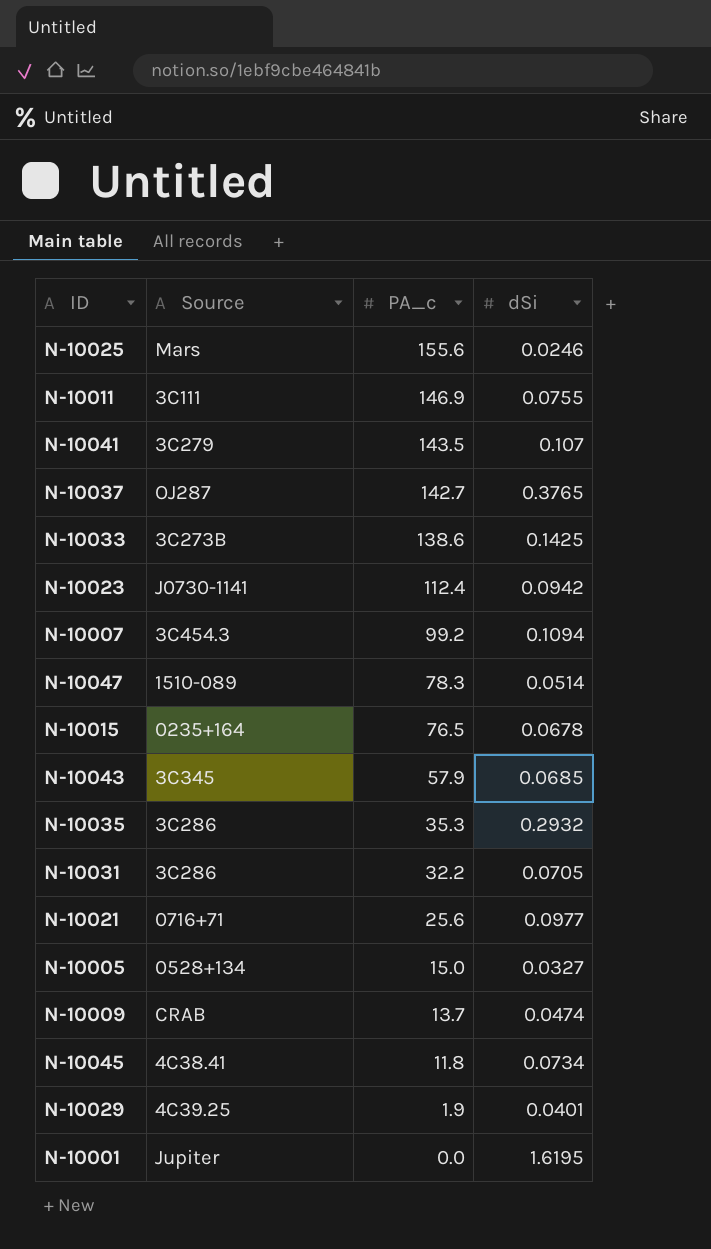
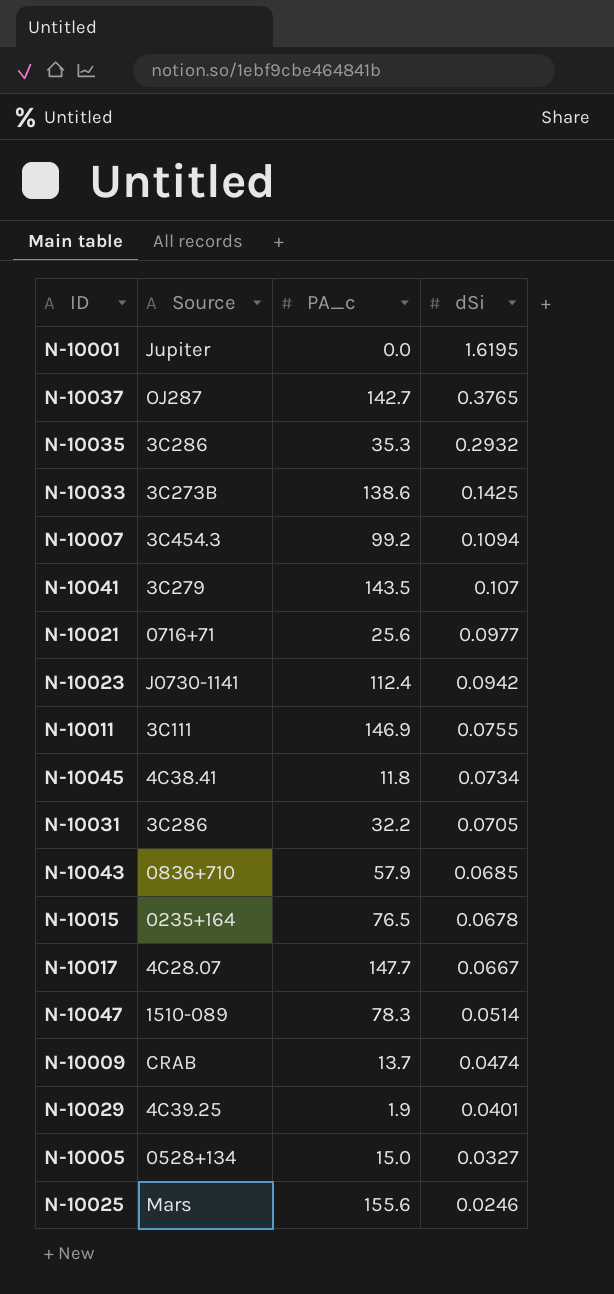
row order: PA_c descending -> dSi descending
N-10043 | Source: 3C345 -> 0836+710
row N-10017: none -> 4C28.07 | 147.7 | 0.0667

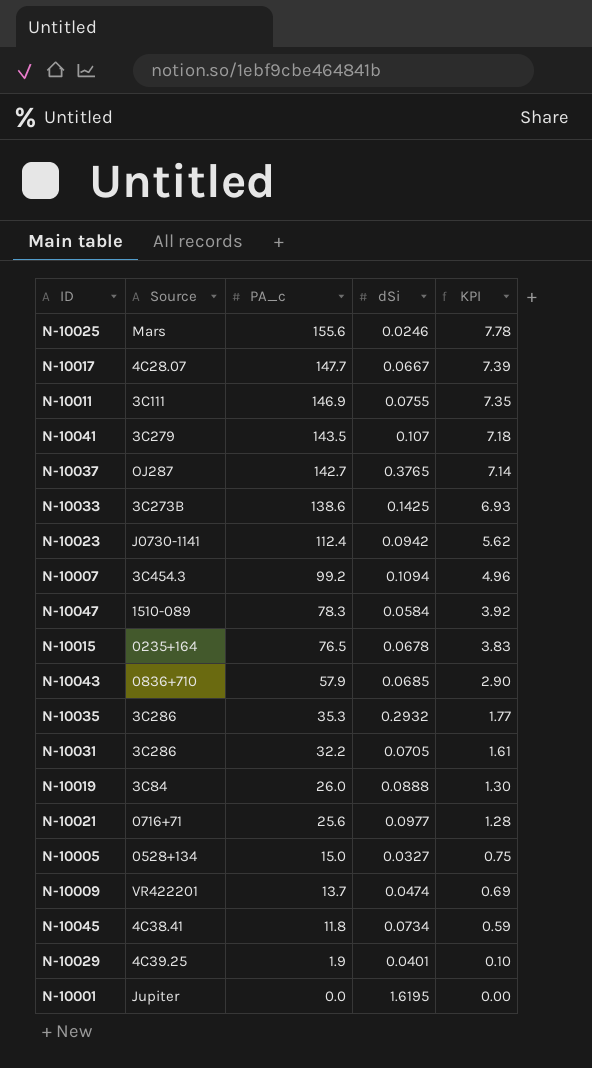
row order: dSi descending -> PA_c descending
column KPI | formula: none -> [PA_c] * 0.05
N-10047 | dSi: 0.0514 -> 0.0584
row N-10019: none -> 3C84 | 26.0 | 0.0888 | 1.30
N-10009 | Source: CRAB -> VR422201

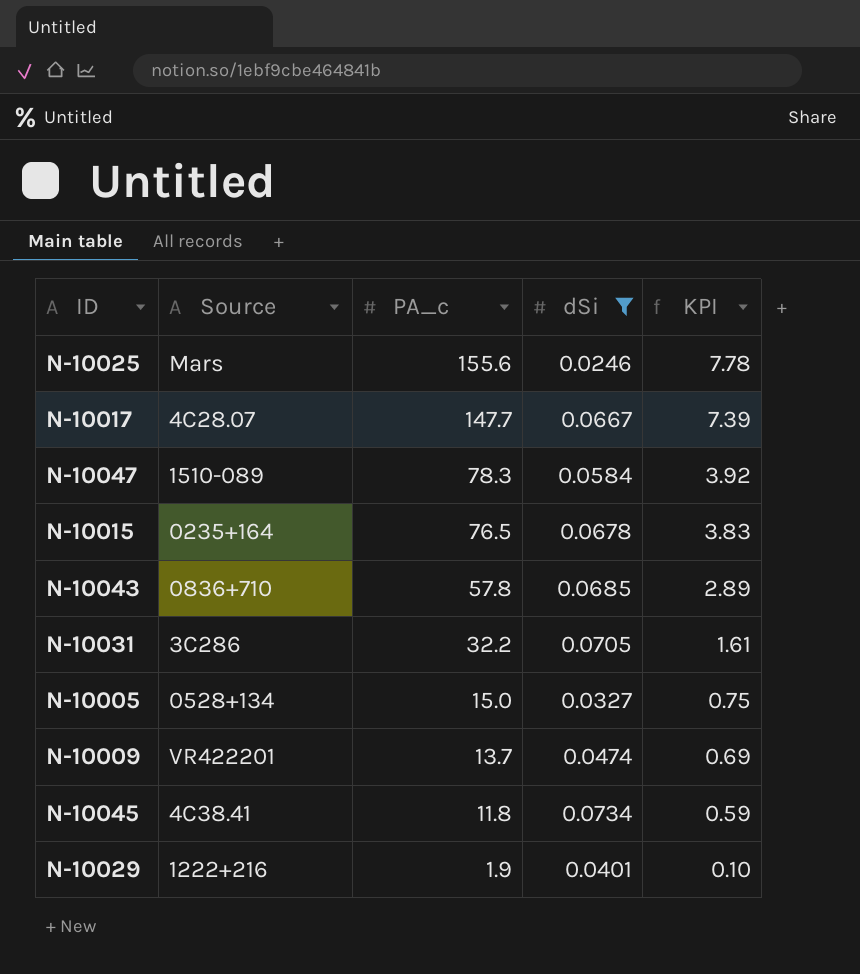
filter: none -> dSi <= 0.0734
N-10043 | PA_c: 57.9 -> 57.8
N-10043 | KPI: 2.90 -> 2.89
N-10029 | Source: 4C39.25 -> 1222+216

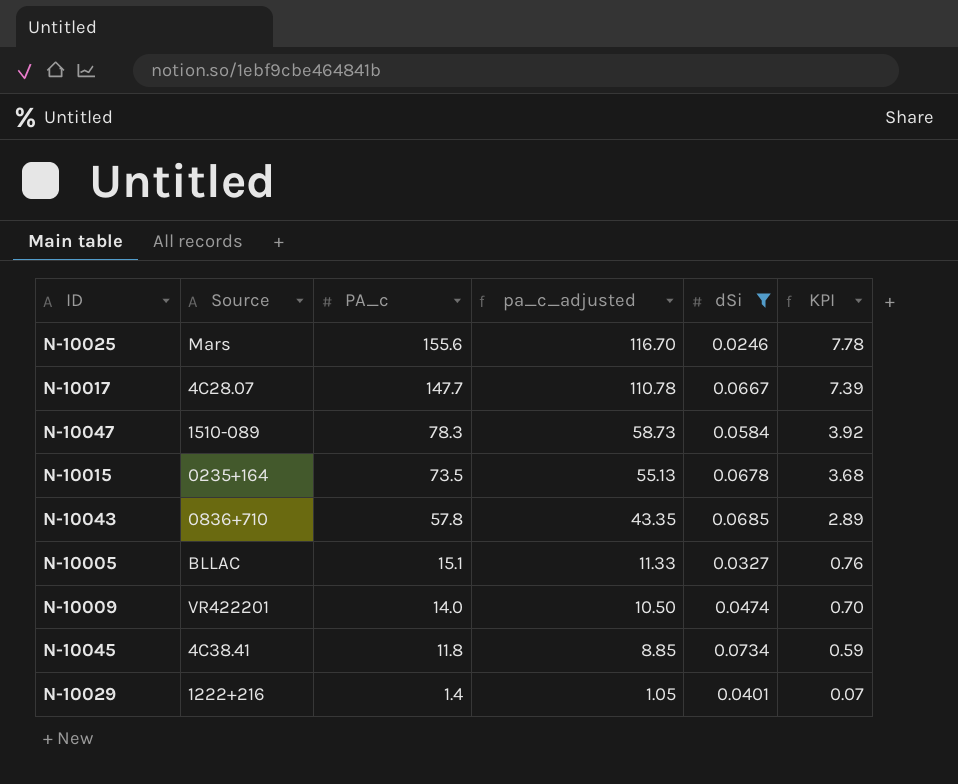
column pa_c_adjusted | formula: none -> [PA_c] * 0.75
row N-10031: 3C286 | 32.2 | 0.0705 | 1.61 -> none
N-10015 | PA_c: 76.5 -> 73.5
N-10015 | KPI: 3.83 -> 3.68
N-10005 | Source: 0528+134 -> BLLAC
N-10005 | PA_c: 15.0 -> 15.1
N-10005 | KPI: 0.75 -> 0.76
N-10009 | PA_c: 13.7 -> 14.0
N-10009 | KPI: 0.69 -> 0.70
N-10029 | PA_c: 1.9 -> 1.4
N-10029 | KPI: 0.10 -> 0.07

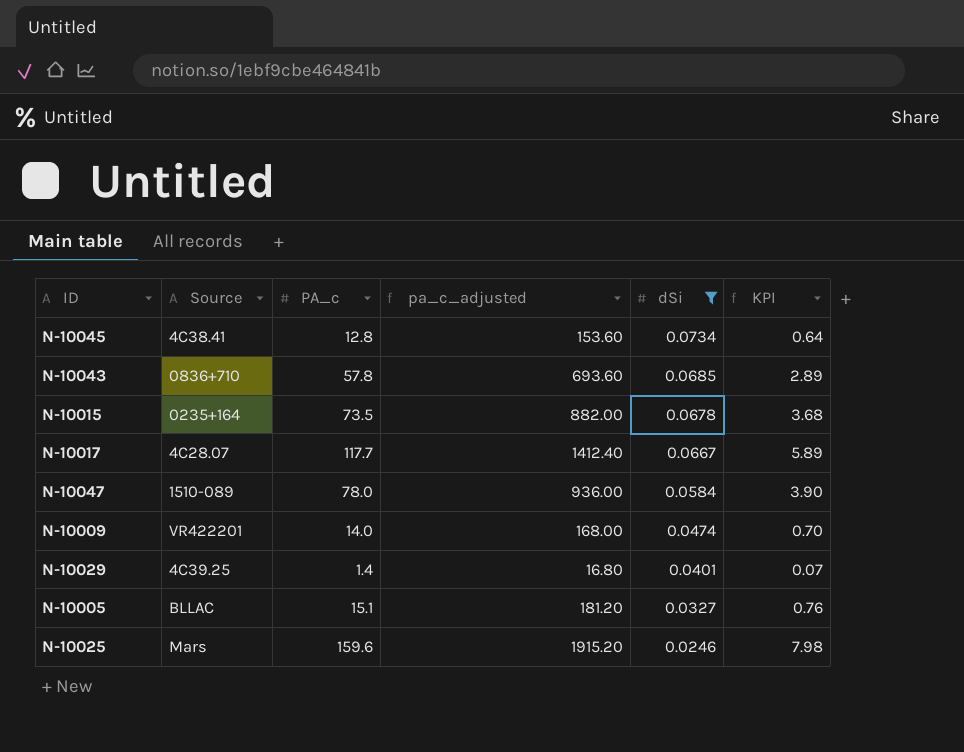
row order: PA_c descending -> dSi descending
column pa_c_adjusted | formula: [PA_c] * 0.75 -> [PA_c] * 12
N-10045 | PA_c: 11.8 -> 12.8
N-10045 | KPI: 0.59 -> 0.64
N-10017 | PA_c: 147.7 -> 117.7
N-10017 | KPI: 7.39 -> 5.89
N-10047 | PA_c: 78.3 -> 78.0
N-10047 | KPI: 3.92 -> 3.90
N-10029 | Source: 1222+216 -> 4C39.25
N-10025 | PA_c: 155.6 -> 159.6
N-10025 | KPI: 7.78 -> 7.98

